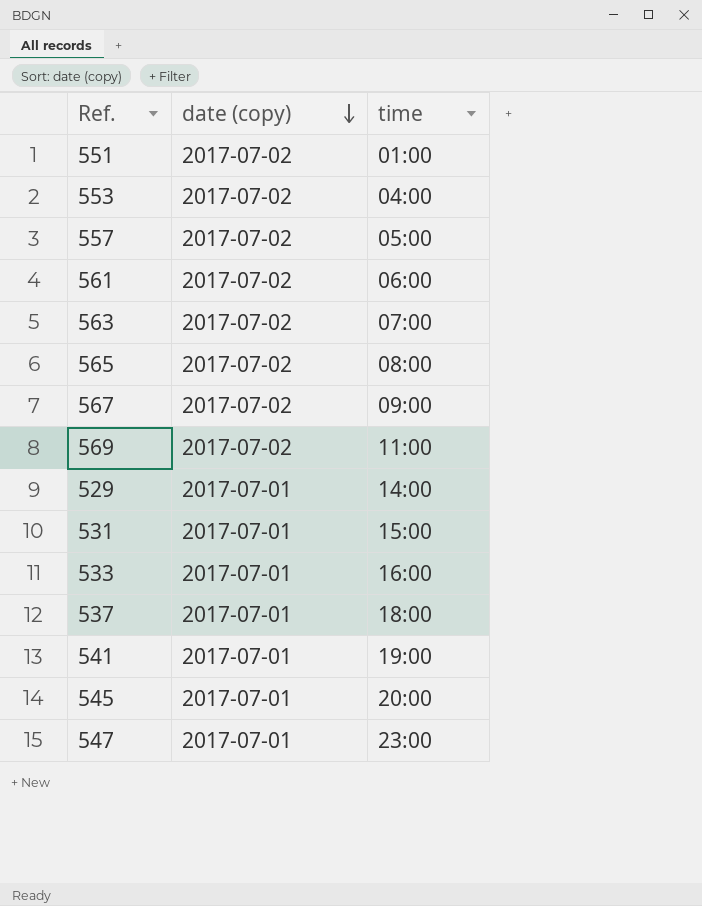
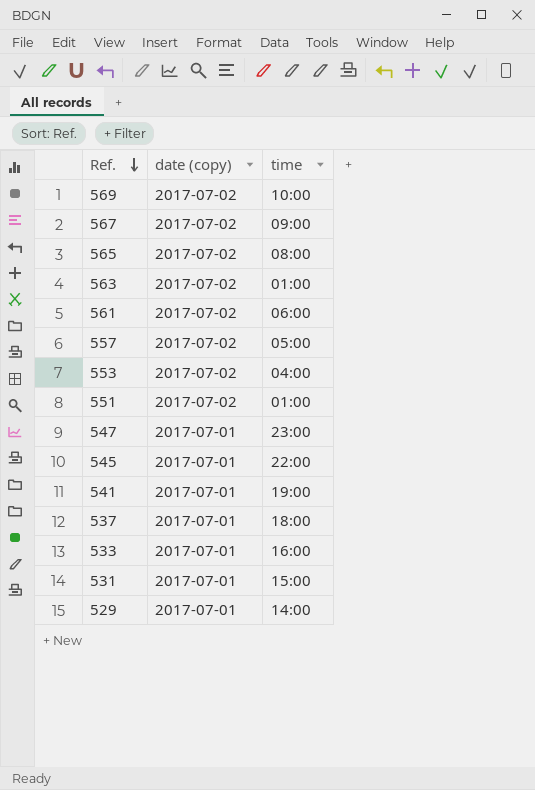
row order: date (copy) descending -> Ref. descending
569 | time: 11:00 -> 10:00
563 | time: 07:00 -> 01:00
545 | time: 20:00 -> 22:00

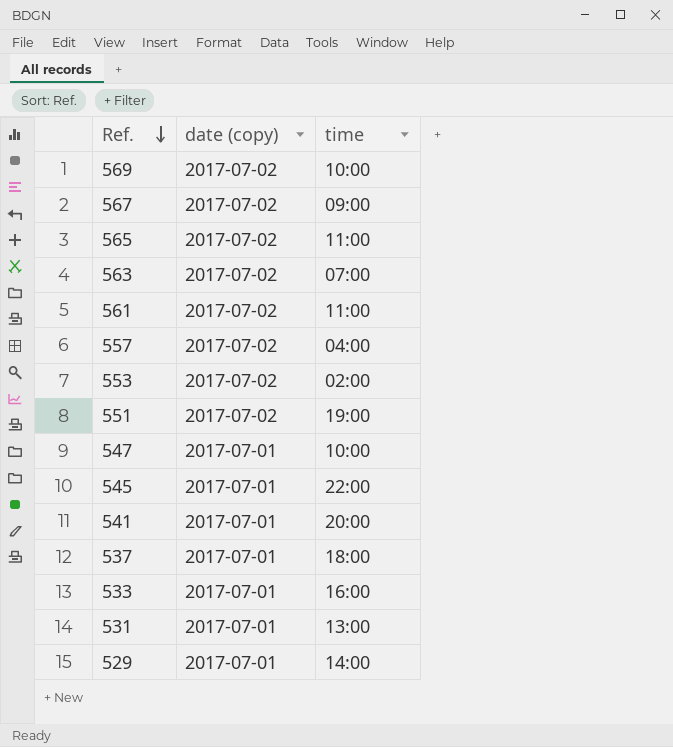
565 | time: 08:00 -> 11:00
563 | time: 01:00 -> 07:00
561 | time: 06:00 -> 11:00
557 | time: 05:00 -> 04:00
553 | time: 04:00 -> 02:00
551 | time: 01:00 -> 19:00
547 | time: 23:00 -> 10:00
541 | time: 19:00 -> 20:00
531 | time: 15:00 -> 13:00

